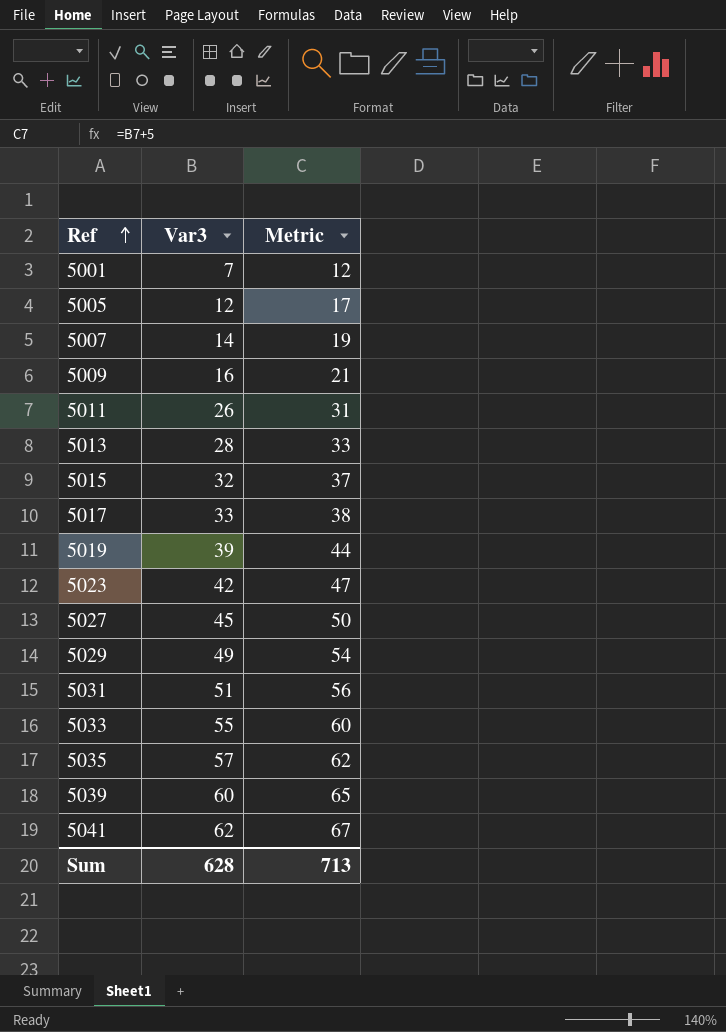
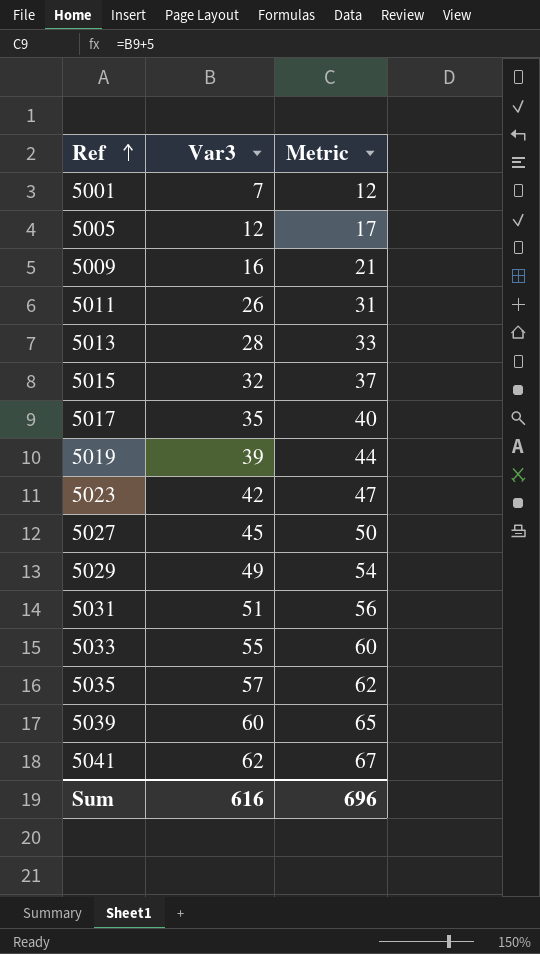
row 5007: 14 | 19 -> none
5017 | Var3: 33 -> 35
5017 | Metric: 38 -> 40
Sum | Var3: 628 -> 616
Sum | Metric: 713 -> 696

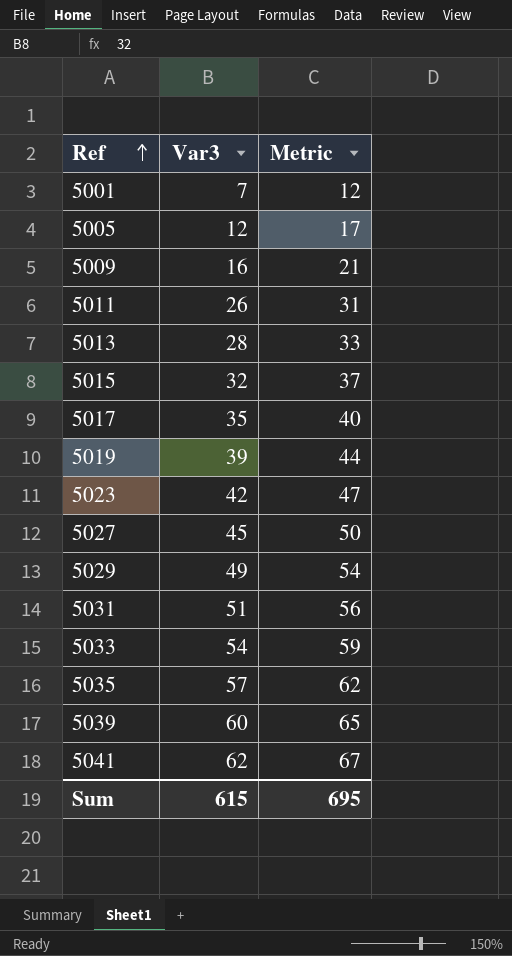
5033 | Var3: 55 -> 54
5033 | Metric: 60 -> 59
Sum | Var3: 616 -> 615
Sum | Metric: 696 -> 695

